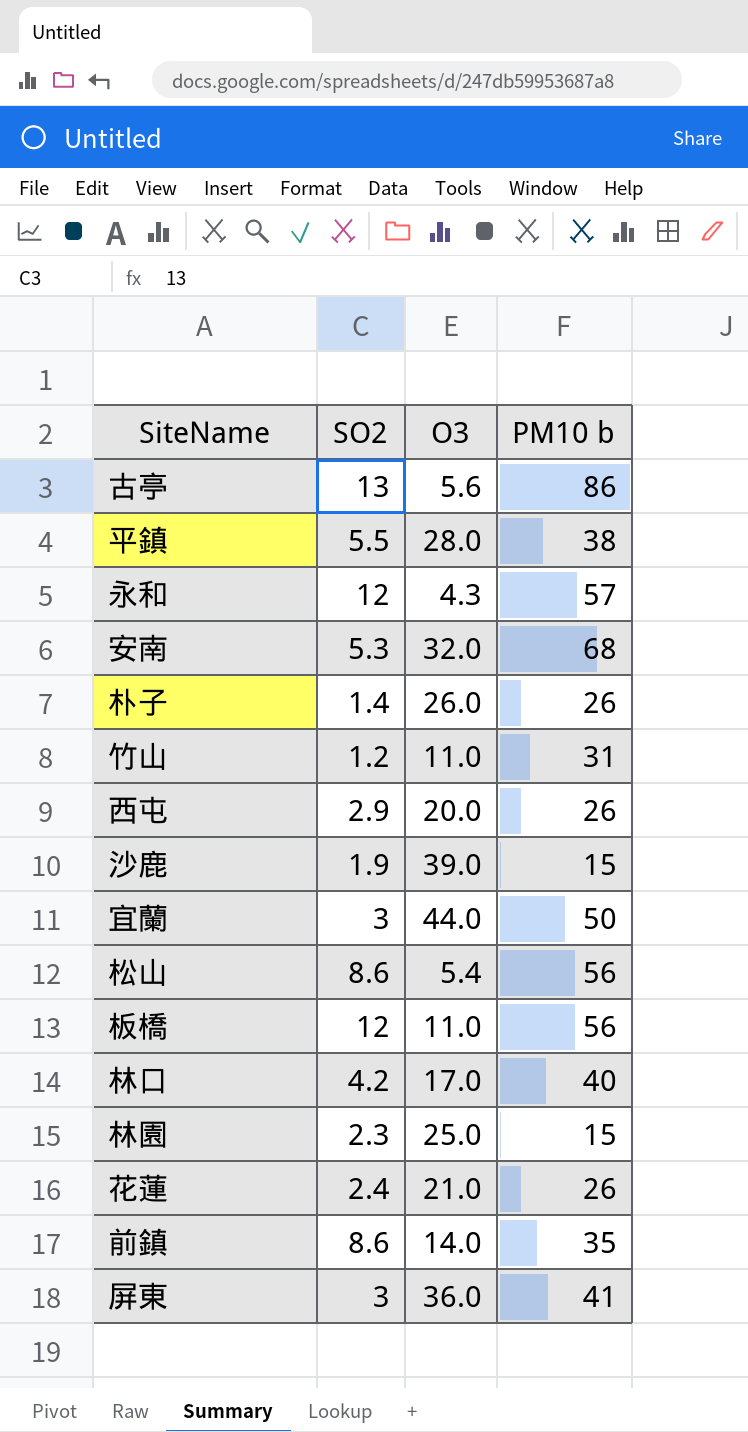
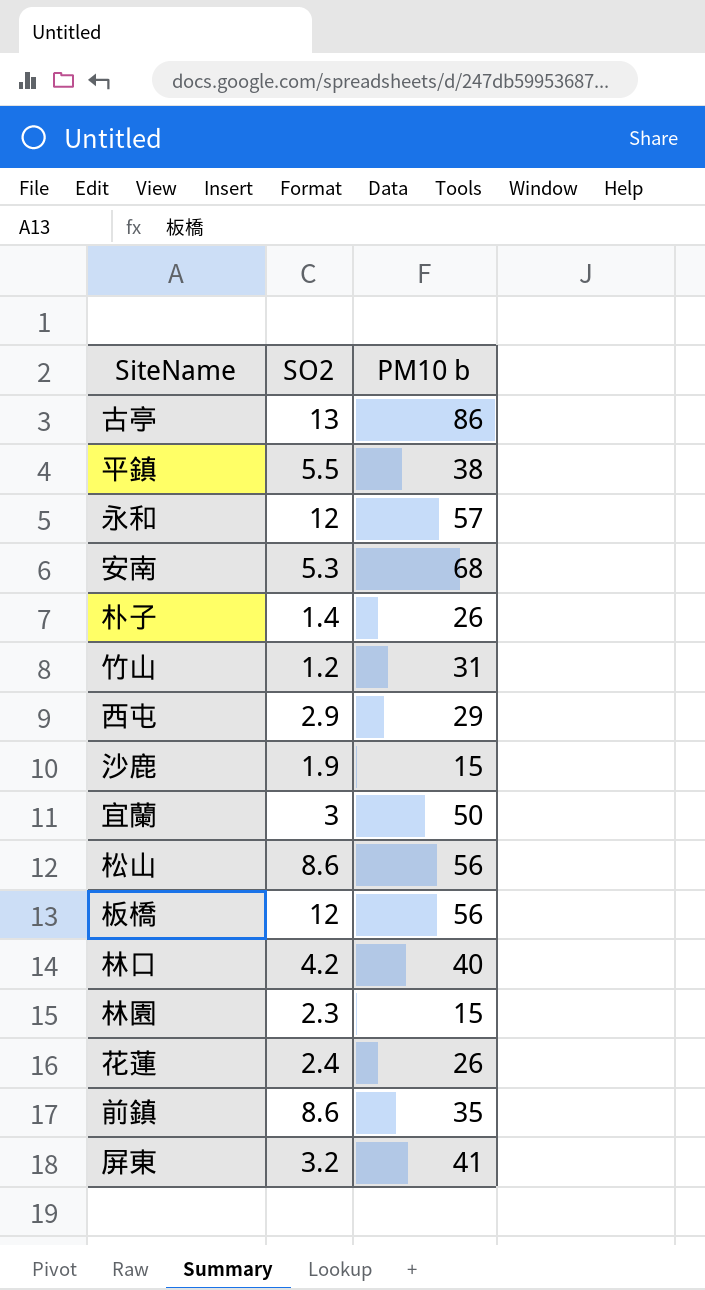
column O3 | position: 3 -> none
西屯 | PM10 b: 26 -> 29
屏東 | SO2: 3 -> 3.2

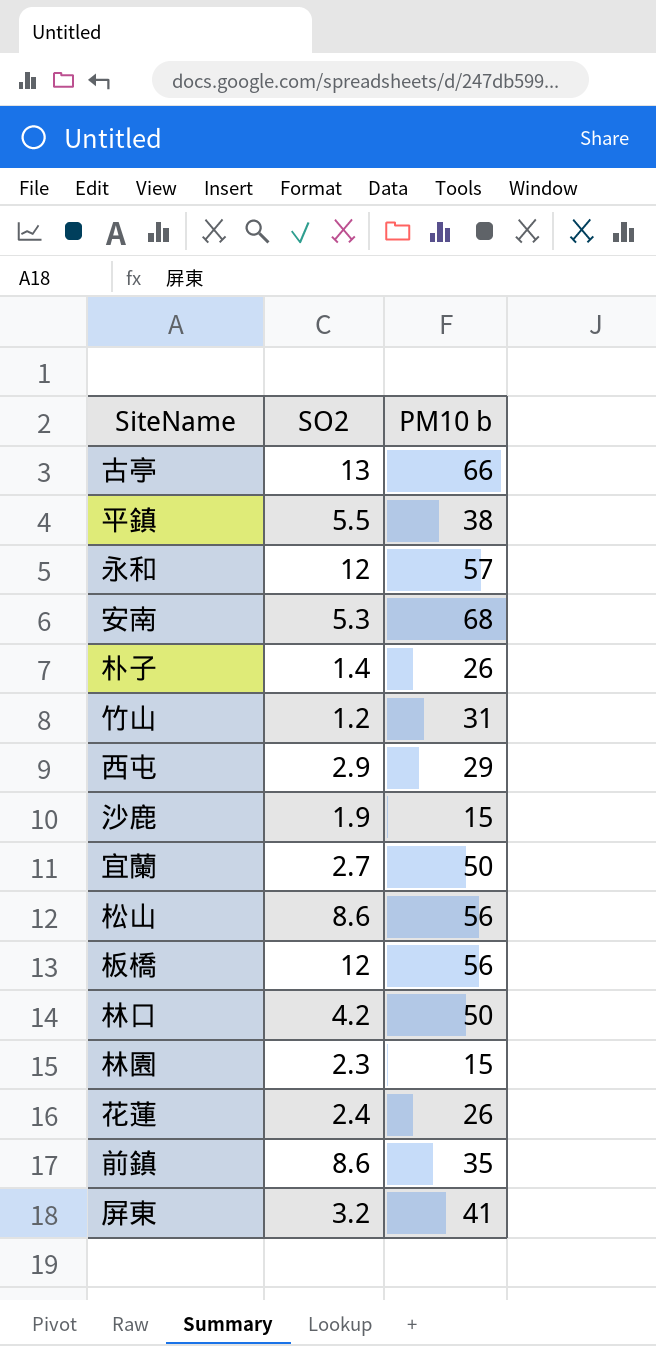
古亭 | PM10 b: 86 -> 66
宜蘭 | SO2: 3 -> 2.7
林口 | PM10 b: 40 -> 50

